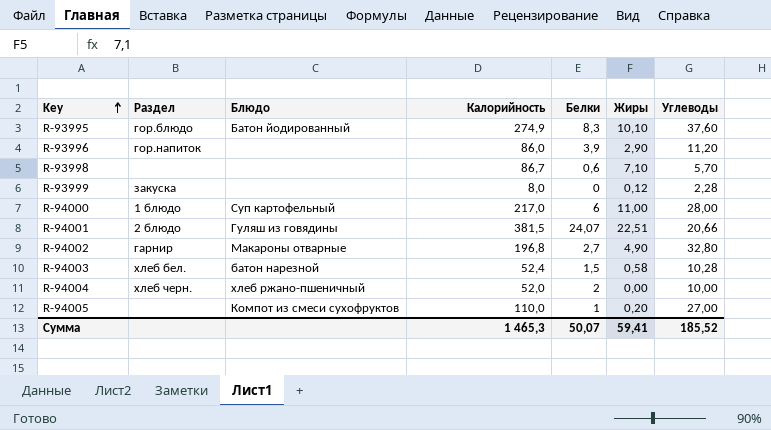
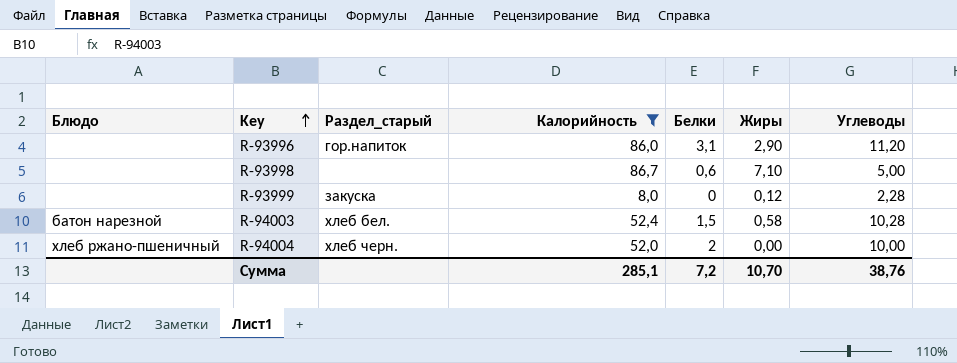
filter: none -> Калорийность <= 86,7
column Блюдо | position: 3 -> 1
column name: Раздел -> Раздел_старый
R-93996 | Белки: 3,9 -> 3,1
R-93998 | Углеводы: 5,70 -> 5,00
Сумма | Калорийность: 1 465,3 -> 285,1
Сумма | Белки: 50,07 -> 7,2
Сумма | Жиры: 59,41 -> 10,70
Сумма | Углеводы: 185,52 -> 38,76

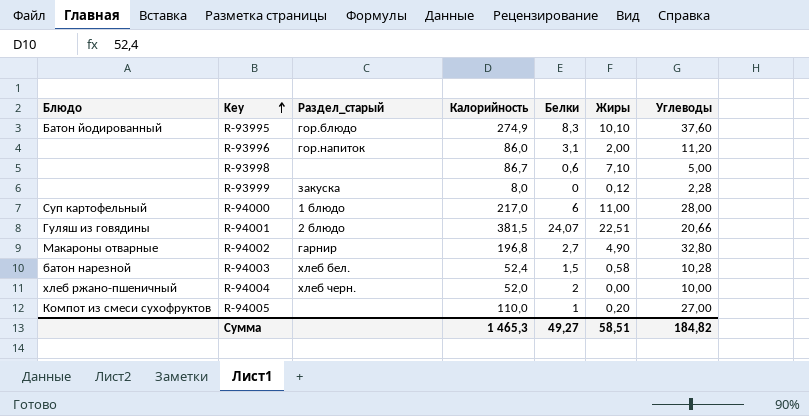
filter: Калорийность <= 86,7 -> none
R-93996 | Жиры: 2,90 -> 2,00
Сумма | Калорийность: 285,1 -> 1 465,3
Сумма | Белки: 7,2 -> 49,27
Сумма | Жиры: 10,70 -> 58,51
Сумма | Углеводы: 38,76 -> 184,82

